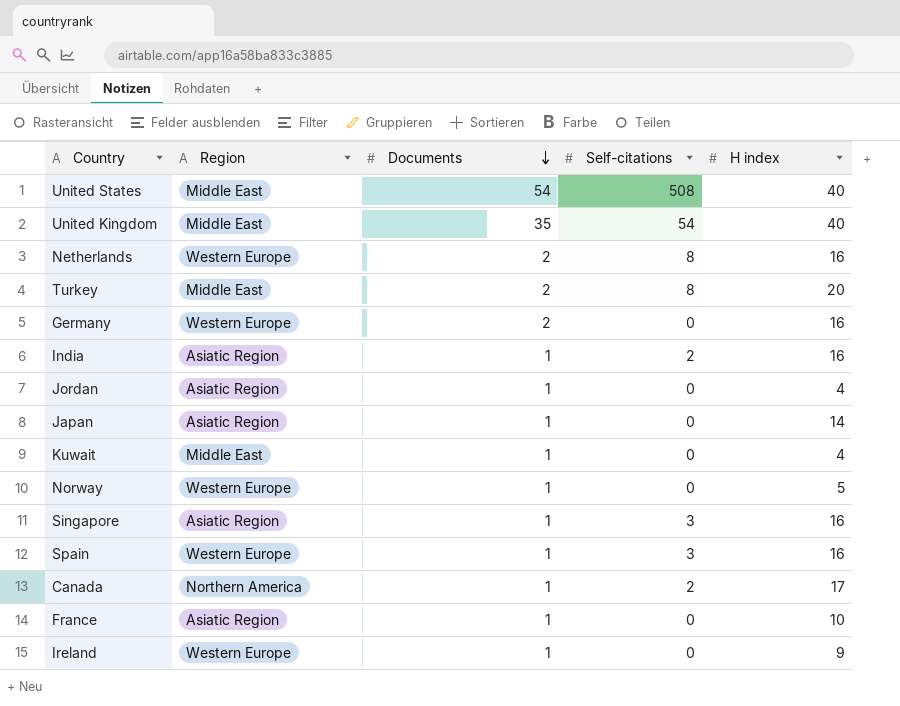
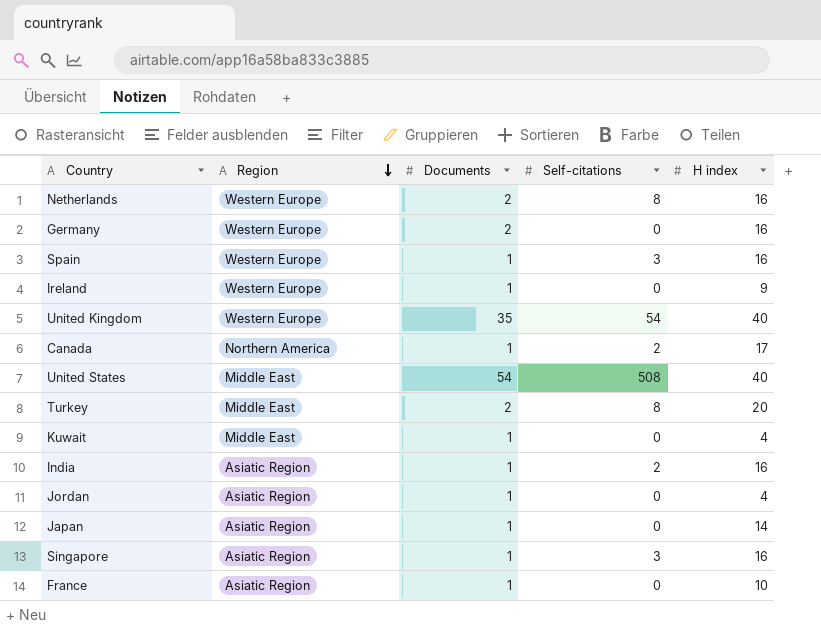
row order: Documents descending -> Region descending
row Norway: Western Europe | 1 | 0 | 5 -> none
United Kingdom | Region: Middle East -> Western Europe

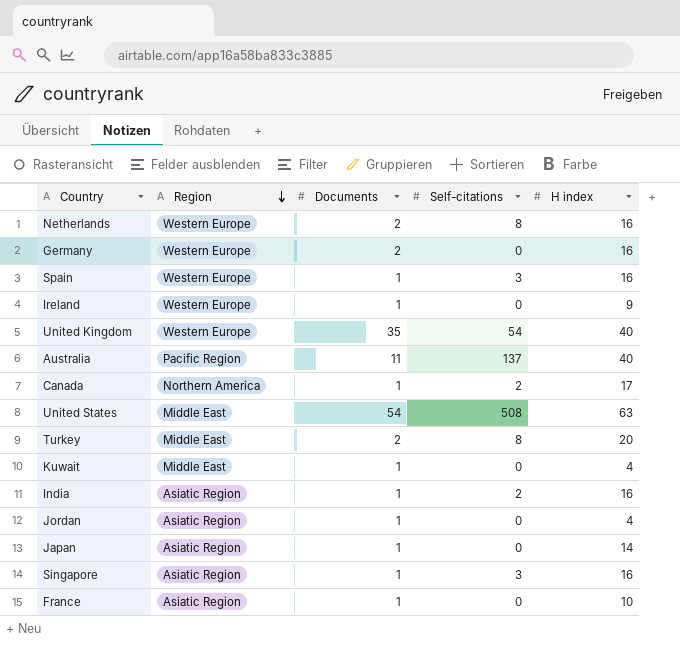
row Australia: none -> Pacific Region | 11 | 137 | 40
United States | H index: 40 -> 63

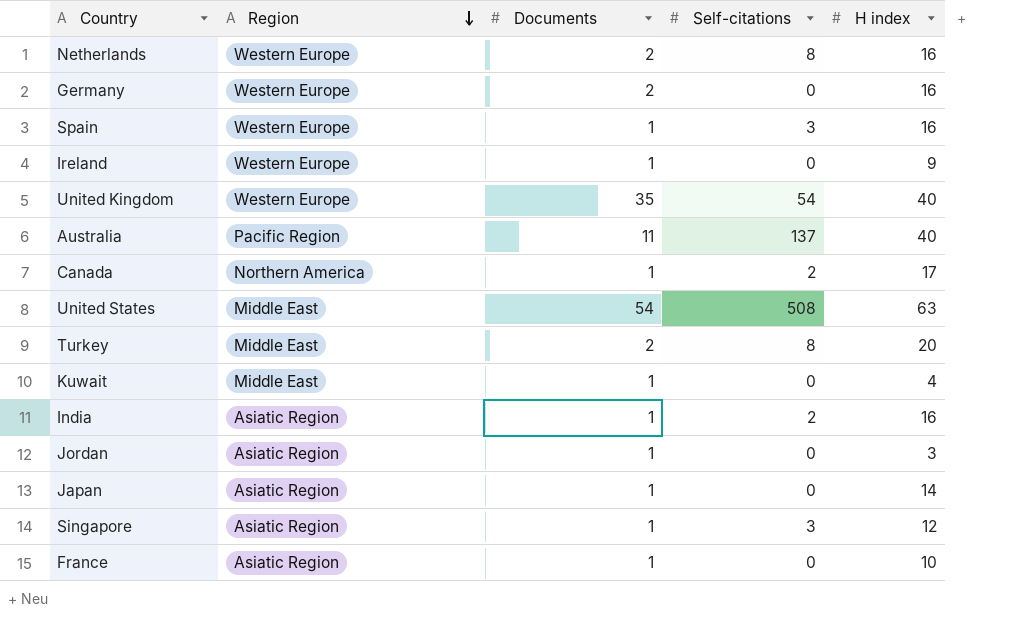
Jordan | H index: 4 -> 3
Singapore | H index: 16 -> 12

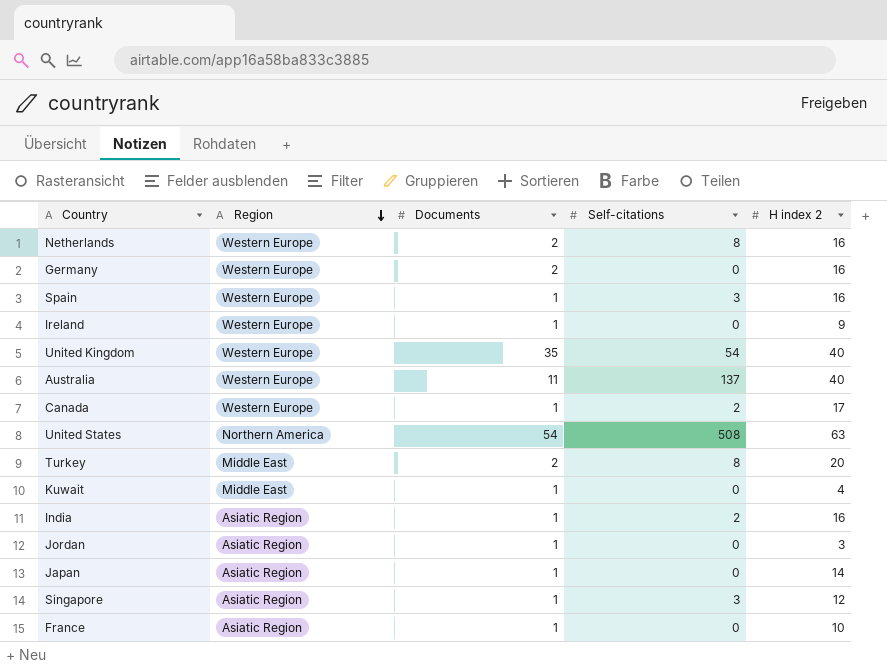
column name: H index -> H index 2
Australia | Region: Pacific Region -> Western Europe
Canada | Region: Northern America -> Western Europe
United States | Region: Middle East -> Northern America

